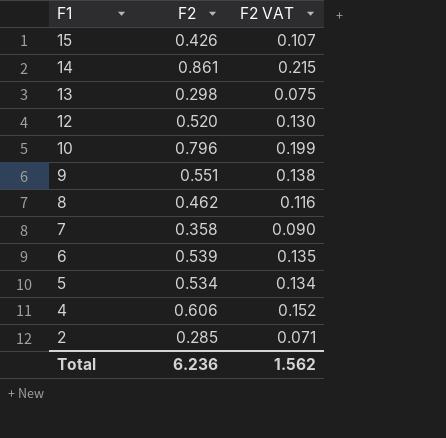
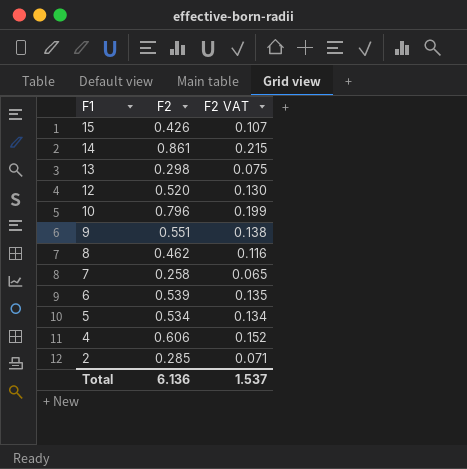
7 | F2: 0.358 -> 0.258
7 | F2 VAT: 0.090 -> 0.065
Total | F2: 6.236 -> 6.136
Total | F2 VAT: 1.562 -> 1.537

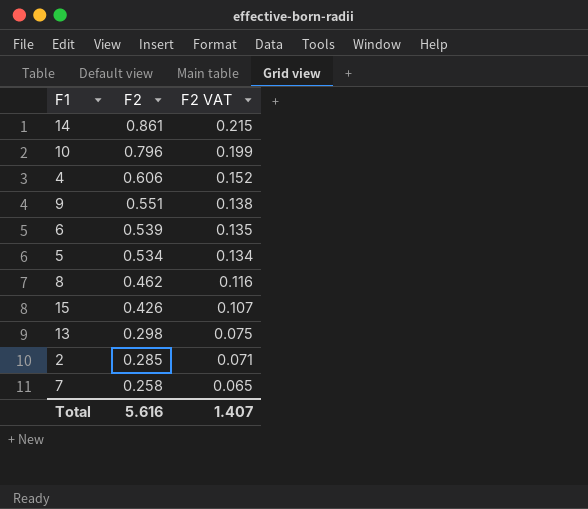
row order: F1 descending -> F2 descending
row 12: 0.520 | 0.130 -> none
Total | F2: 6.136 -> 5.616
Total | F2 VAT: 1.537 -> 1.407

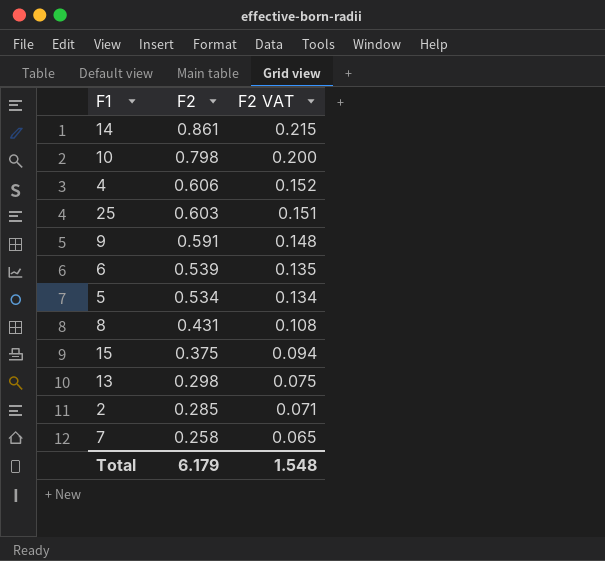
10 | F2: 0.796 -> 0.798
10 | F2 VAT: 0.199 -> 0.200
row 25: none -> 0.603 | 0.151
9 | F2: 0.551 -> 0.591
9 | F2 VAT: 0.138 -> 0.148
8 | F2: 0.462 -> 0.431
8 | F2 VAT: 0.116 -> 0.108
15 | F2: 0.426 -> 0.375
15 | F2 VAT: 0.107 -> 0.094
Total | F2: 5.616 -> 6.179
Total | F2 VAT: 1.407 -> 1.548

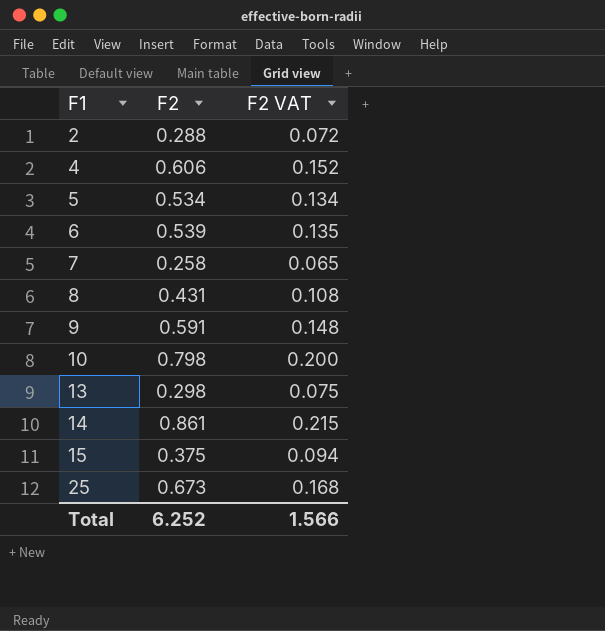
row order: F2 descending -> F1 ascending
2 | F2: 0.285 -> 0.288
2 | F2 VAT: 0.071 -> 0.072
25 | F2: 0.603 -> 0.673
25 | F2 VAT: 0.151 -> 0.168
Total | F2: 6.179 -> 6.252
Total | F2 VAT: 1.548 -> 1.566

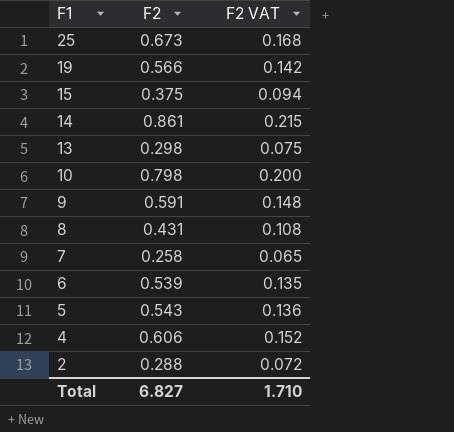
row order: F1 ascending -> F1 descending
row 19: none -> 0.566 | 0.142
5 | F2: 0.534 -> 0.543
5 | F2 VAT: 0.134 -> 0.136
Total | F2: 6.252 -> 6.827
Total | F2 VAT: 1.566 -> 1.710

